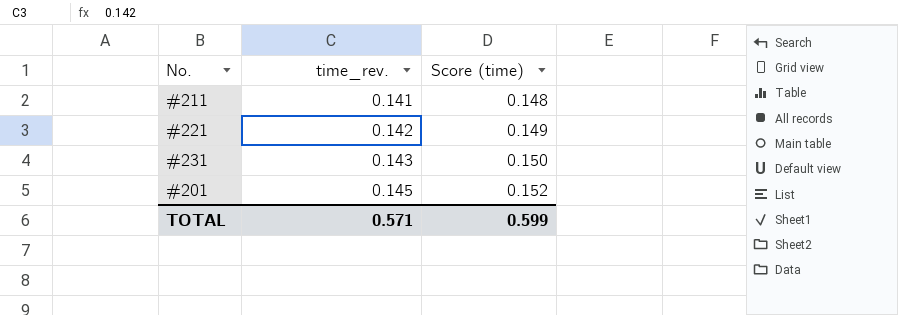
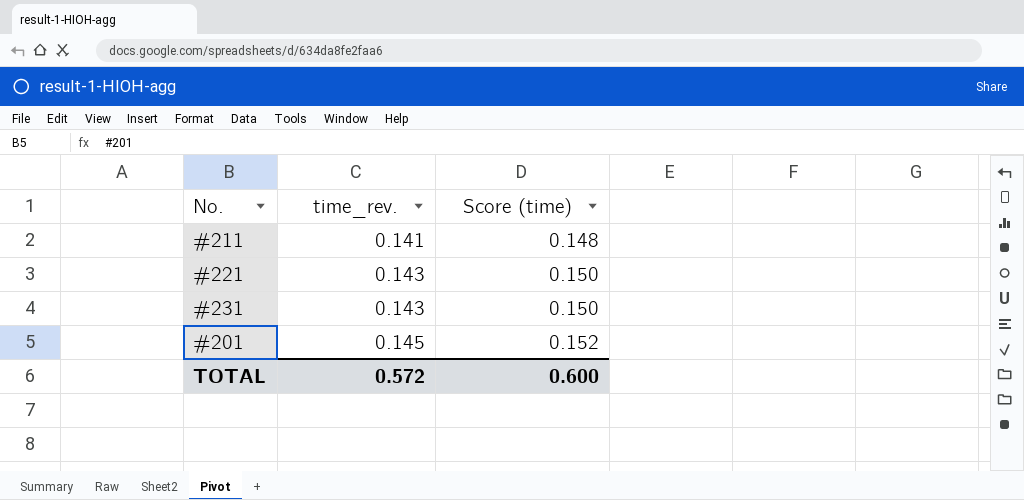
#221 | time_rev.: 0.142 -> 0.143
#221 | Score (time): 0.149 -> 0.150
TOTAL | time_rev.: 0.571 -> 0.572
TOTAL | Score (time): 0.599 -> 0.600

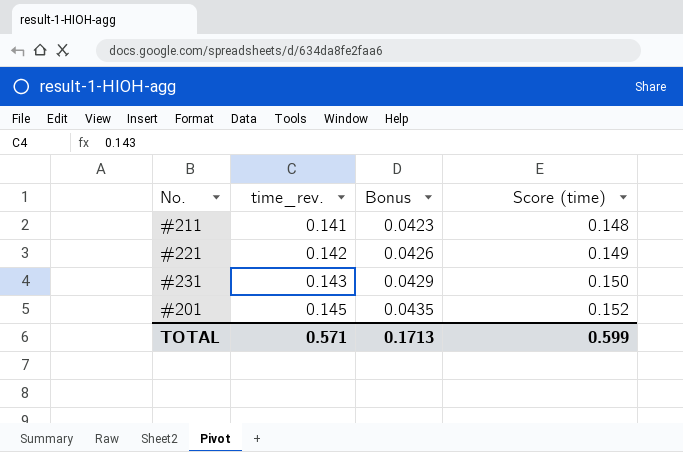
column Bonus | formula: none -> [time_rev.] * 0.3
#221 | time_rev.: 0.143 -> 0.142
#221 | Score (time): 0.150 -> 0.149
TOTAL | time_rev.: 0.572 -> 0.571
TOTAL | Score (time): 0.600 -> 0.599

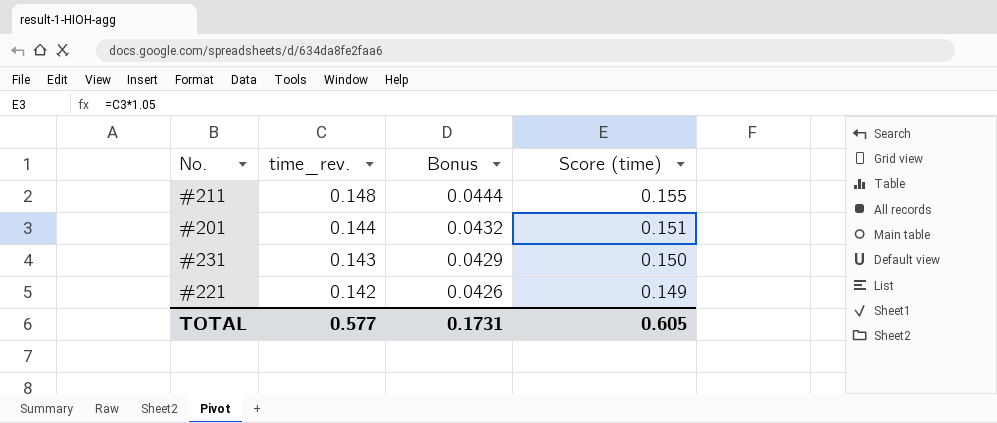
row order: time_rev. ascending -> time_rev. descending
#211 | time_rev.: 0.141 -> 0.148
#211 | Bonus: 0.0423 -> 0.0444
#211 | Score (time): 0.148 -> 0.155
#201 | time_rev.: 0.145 -> 0.144
#201 | Bonus: 0.0435 -> 0.0432
#201 | Score (time): 0.152 -> 0.151
TOTAL | time_rev.: 0.571 -> 0.577
TOTAL | Bonus: 0.1713 -> 0.1731
TOTAL | Score (time): 0.599 -> 0.605

